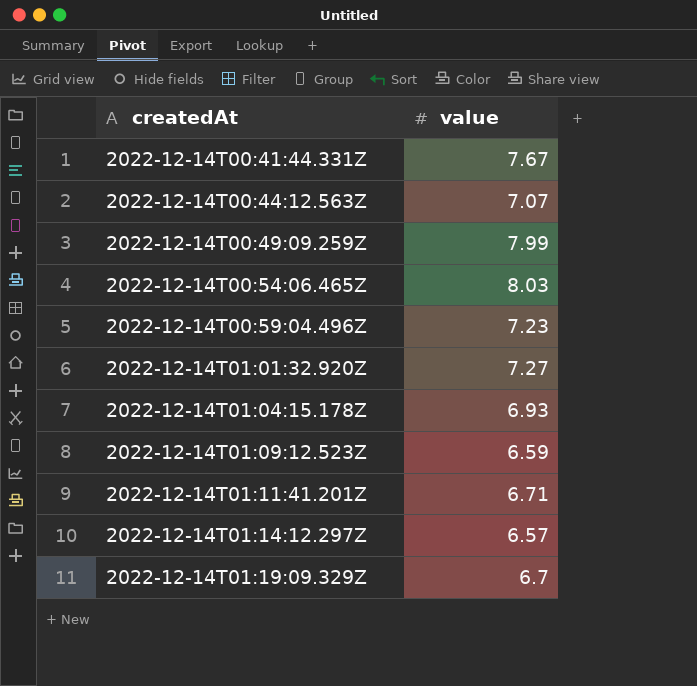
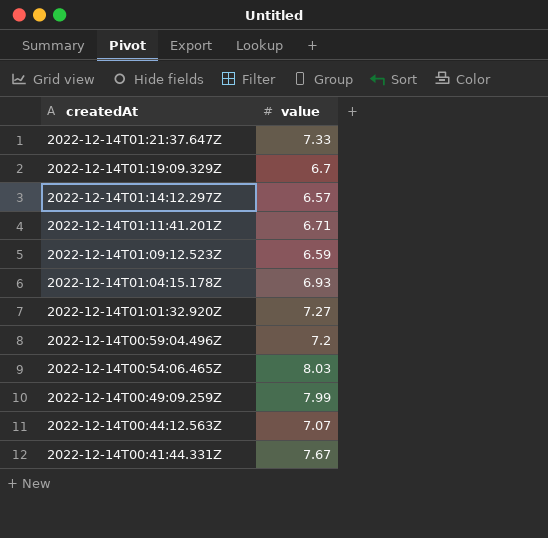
row order: createdAt ascending -> createdAt descending
row 2022-12-14T01:21:37.647Z: none -> 7.33
2022-12-14T00:59:04.496Z | value: 7.23 -> 7.2

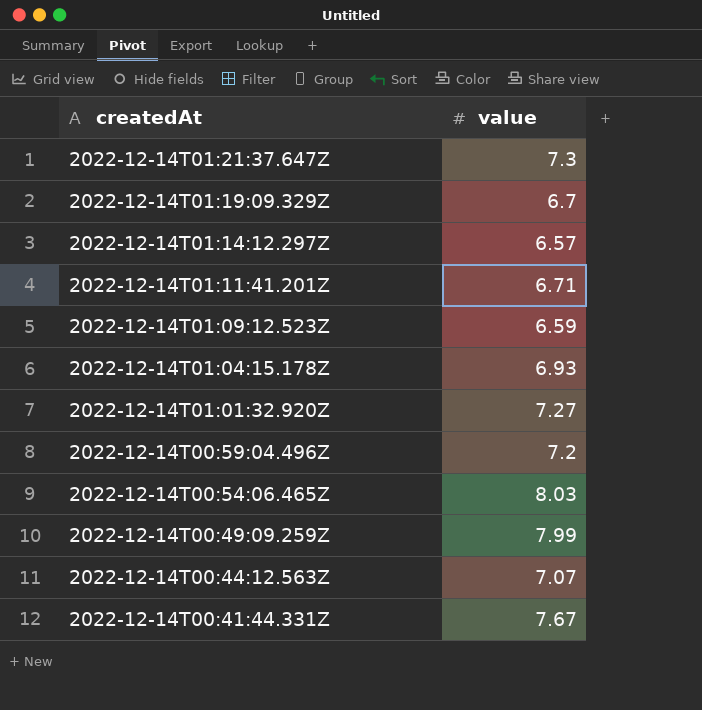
2022-12-14T01:21:37.647Z | value: 7.33 -> 7.3

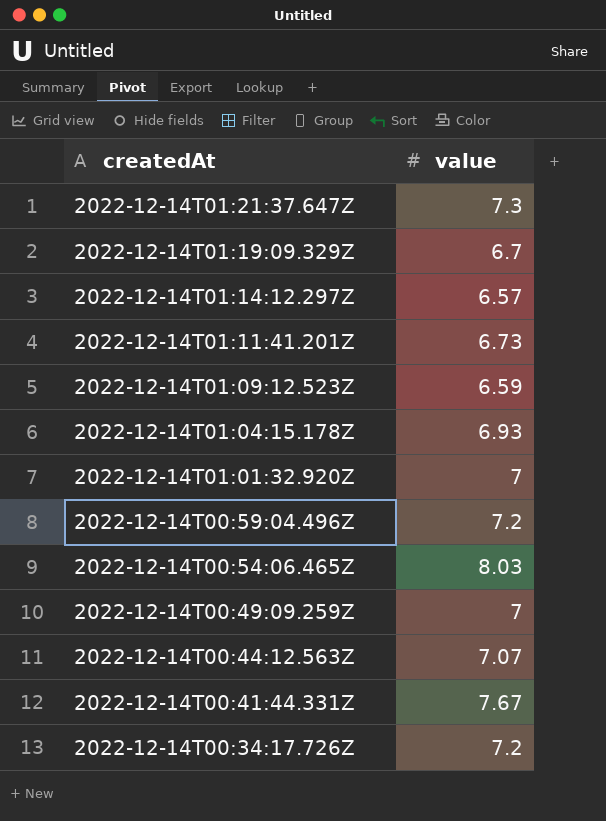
2022-12-14T01:11:41.201Z | value: 6.71 -> 6.73
2022-12-14T01:01:32.920Z | value: 7.27 -> 7
2022-12-14T00:49:09.259Z | value: 7.99 -> 7
row 2022-12-14T00:34:17.726Z: none -> 7.2

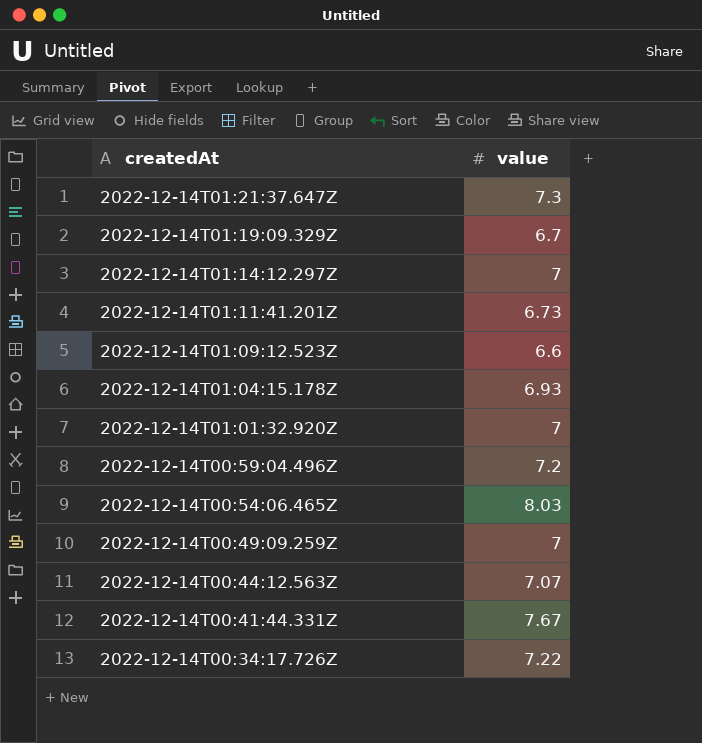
2022-12-14T01:14:12.297Z | value: 6.57 -> 7
2022-12-14T01:09:12.523Z | value: 6.59 -> 6.6
2022-12-14T00:34:17.726Z | value: 7.2 -> 7.22

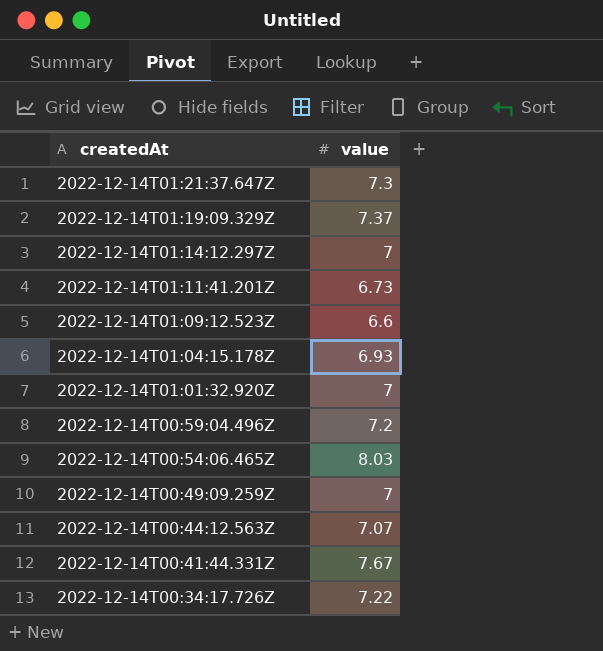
2022-12-14T01:19:09.329Z | value: 6.7 -> 7.37

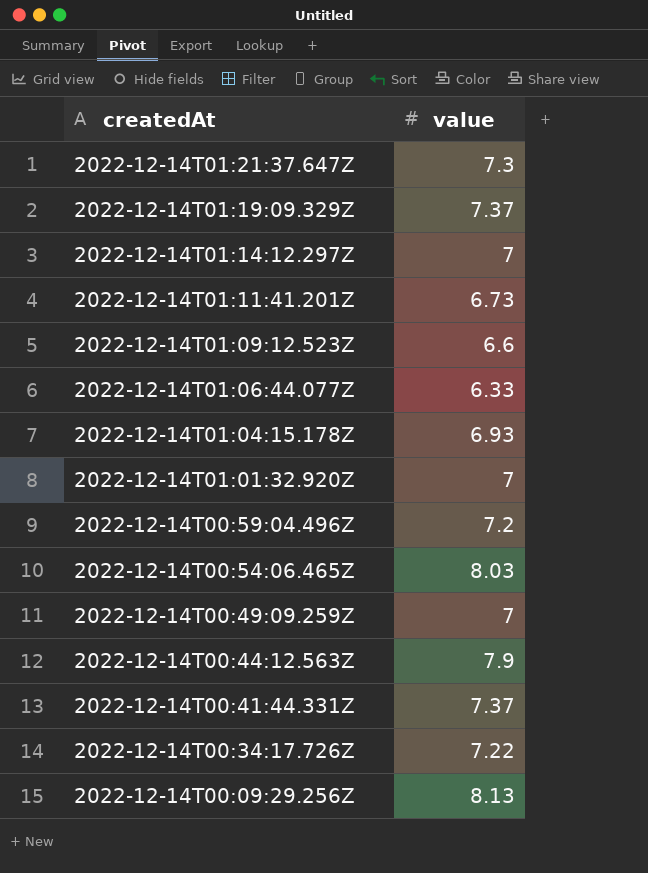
row 2022-12-14T01:06:44.077Z: none -> 6.33
2022-12-14T00:44:12.563Z | value: 7.07 -> 7.9
2022-12-14T00:41:44.331Z | value: 7.67 -> 7.37
row 2022-12-14T00:09:29.256Z: none -> 8.13

